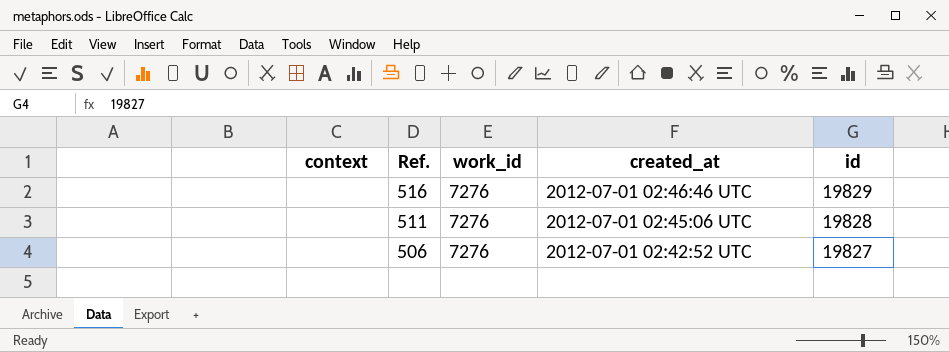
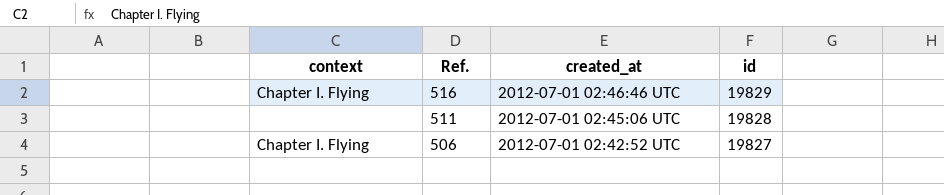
column work_id | position: 3 -> none
516 | context: none -> Chapter I. Flying
506 | context: none -> Chapter I. Flying

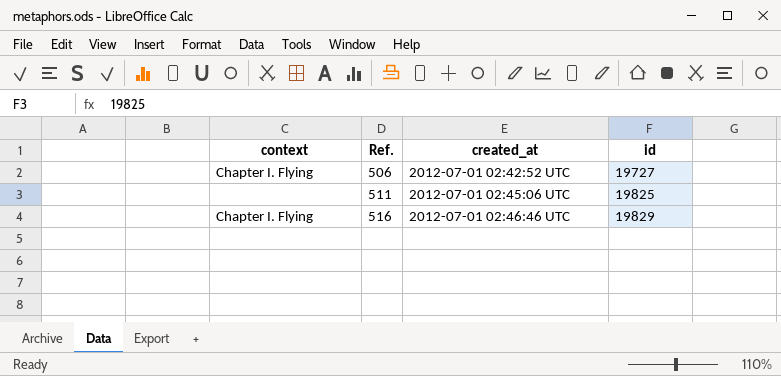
row order: Ref. descending -> Ref. ascending
506 | id: 19827 -> 19727
511 | id: 19828 -> 19825

